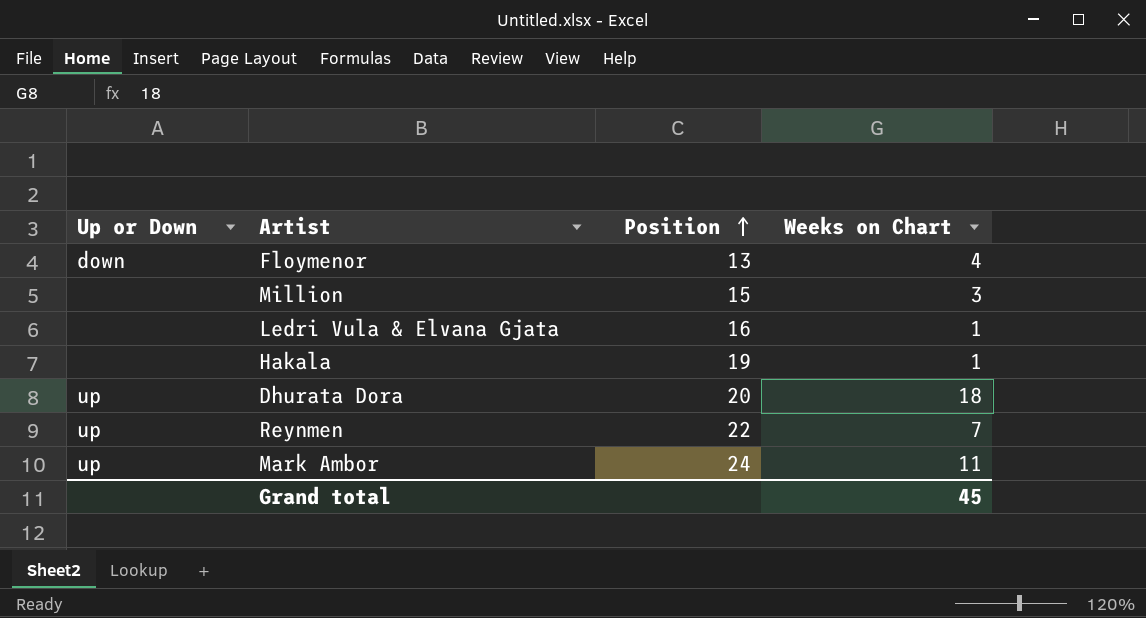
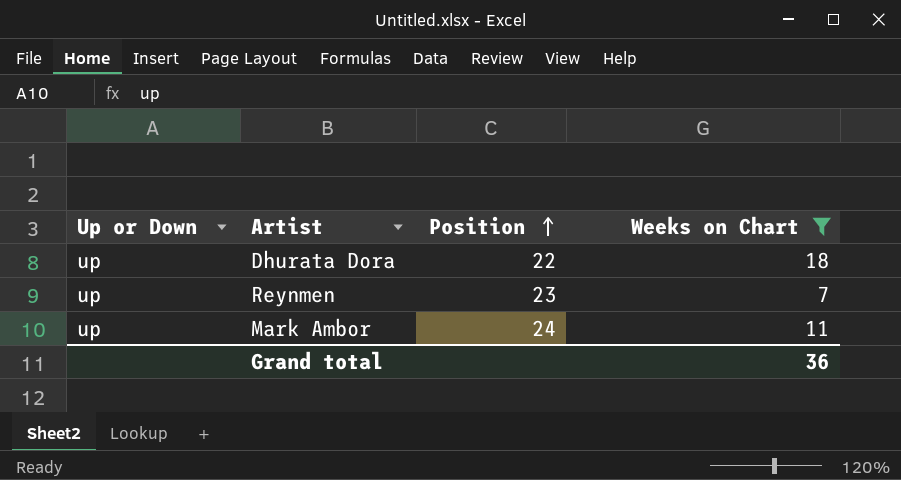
filter: none -> Weeks on Chart >= 7
Dhurata Dora | Position: 20 -> 22
Reynmen | Position: 22 -> 23
Grand total | Weeks on Chart: 45 -> 36

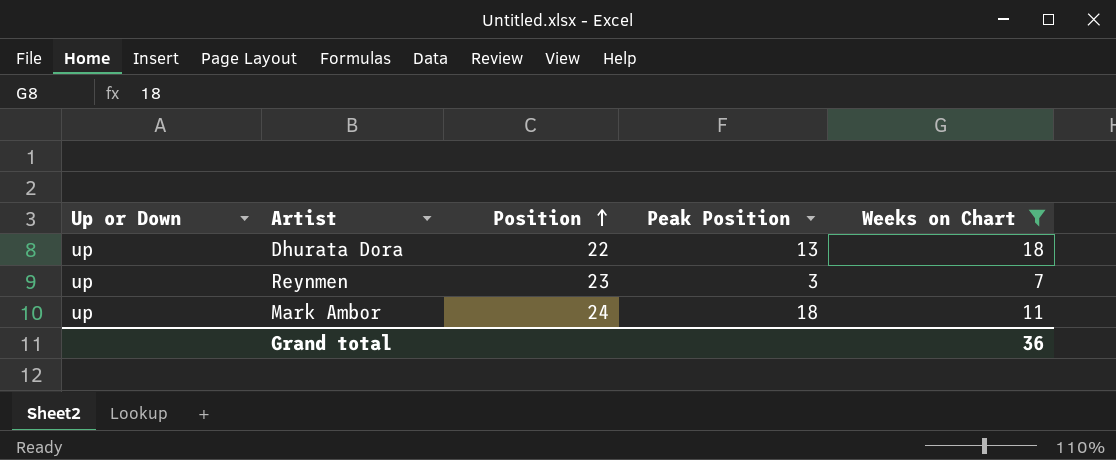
column Peak Position | position: none -> 4

